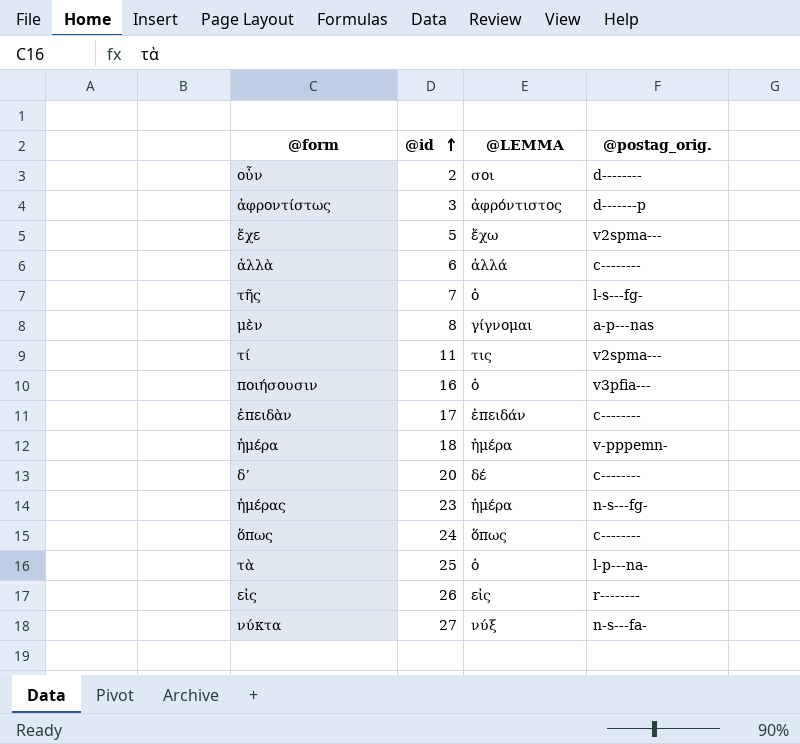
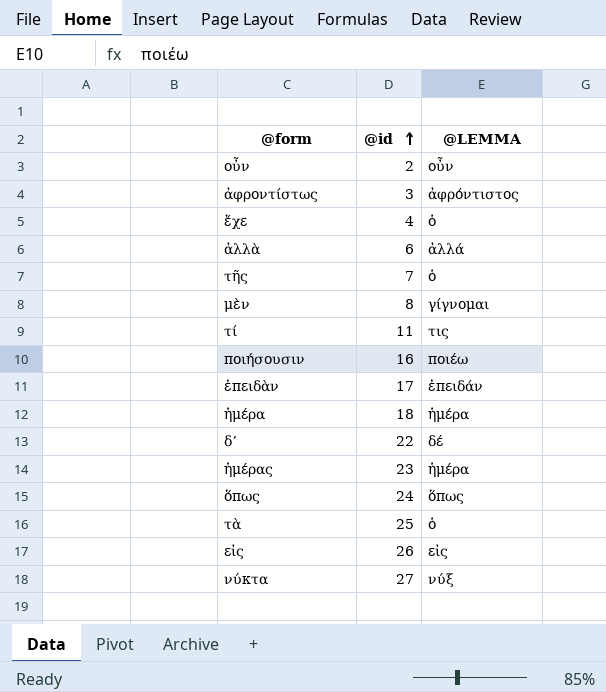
column @postag_orig. | position: 4 -> none
οὖν | @LEMMA: σοι -> οὖν
ἔχε | @id: 5 -> 4
ἔχε | @LEMMA: ἔχω -> ὁ
ποιήσουσιν | @LEMMA: ὁ -> ποιέω
δʼ | @id: 20 -> 22

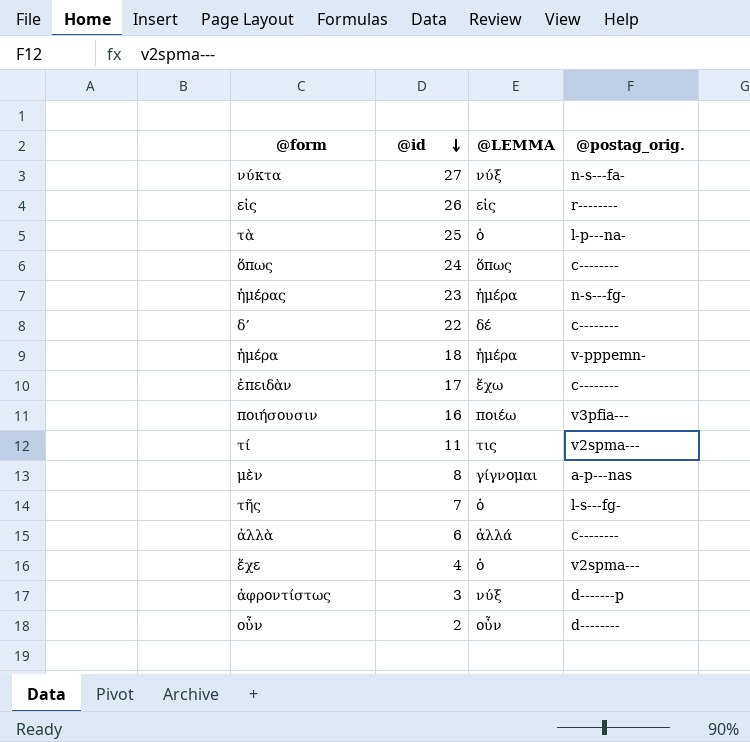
row order: @id ascending -> @id descending
column @postag_orig. | position: none -> 4
ἐπειδὰν | @LEMMA: ἐπειδάν -> ἔχω
ἀφροντίστως | @LEMMA: ἀφρόντιστος -> νύξ

